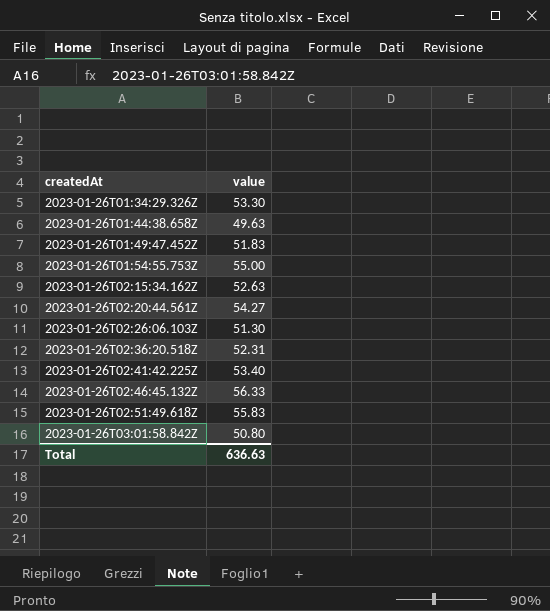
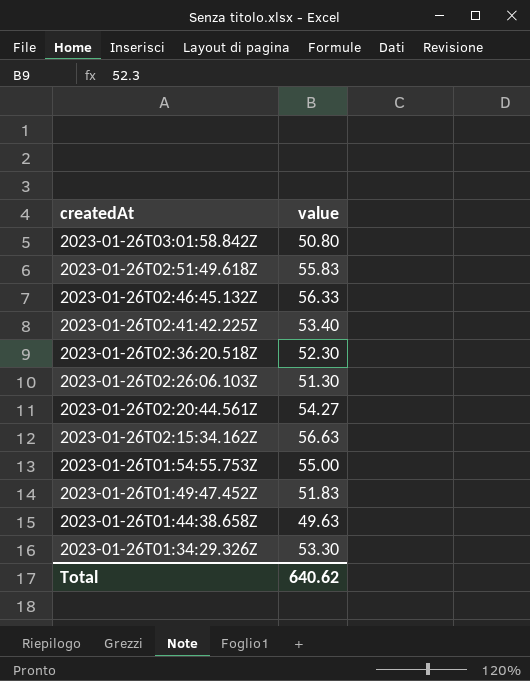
row order: createdAt ascending -> createdAt descending
2023-01-26T02:36:20.518Z | value: 52.31 -> 52.30
2023-01-26T02:15:34.162Z | value: 52.63 -> 56.63
Total | value: 636.63 -> 640.62

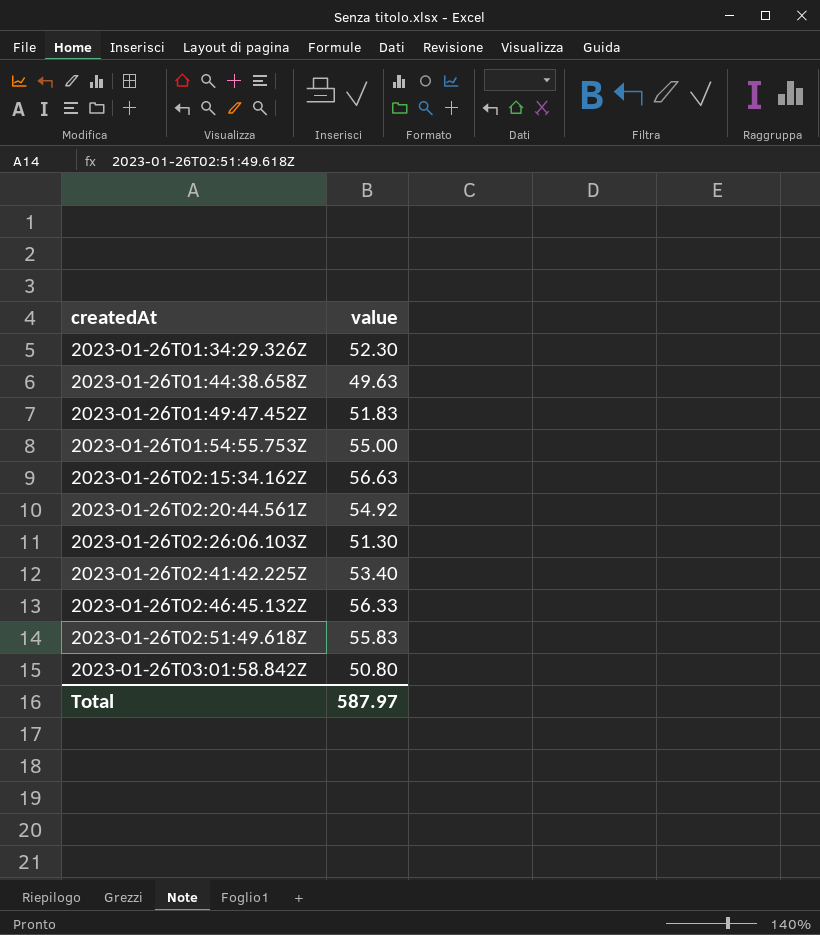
row order: createdAt descending -> createdAt ascending
row 2023-01-26T02:36:20.518Z: 52.30 -> none
2023-01-26T01:34:29.326Z | value: 53.30 -> 52.30
2023-01-26T02:20:44.561Z | value: 54.27 -> 54.92
Total | value: 640.62 -> 587.97

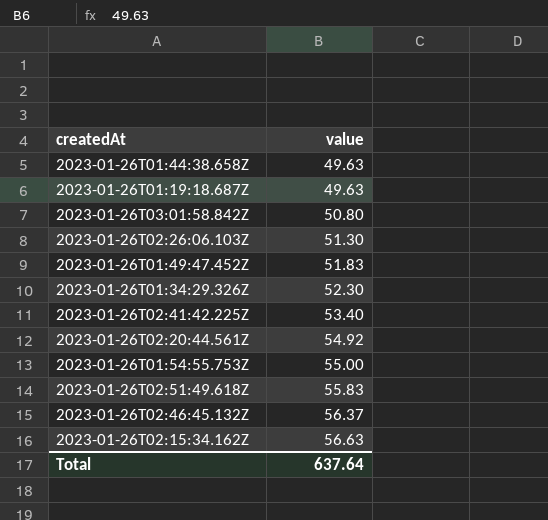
row order: createdAt ascending -> value ascending
row 2023-01-26T01:19:18.687Z: none -> 49.63
2023-01-26T02:46:45.132Z | value: 56.33 -> 56.37
Total | value: 587.97 -> 637.64

